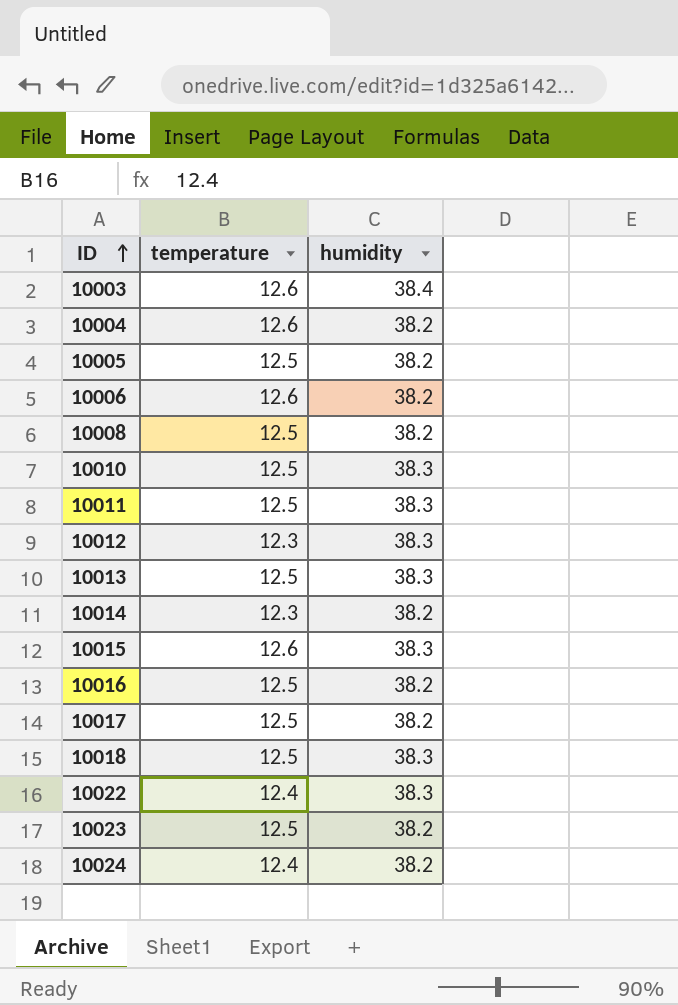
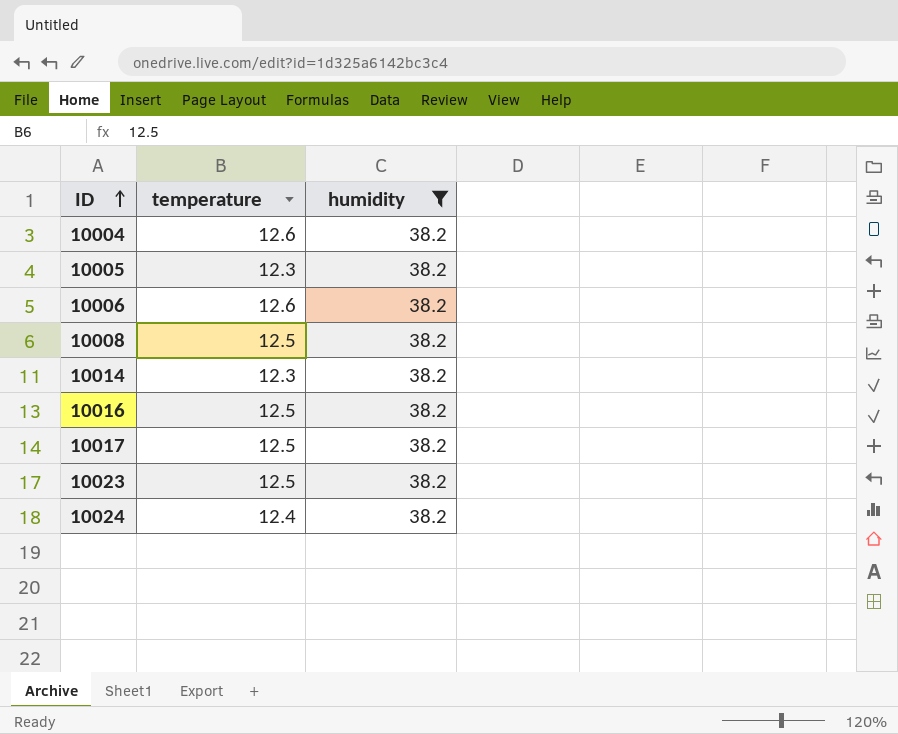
filter: none -> humidity = 38.2
10005 | temperature: 12.5 -> 12.3

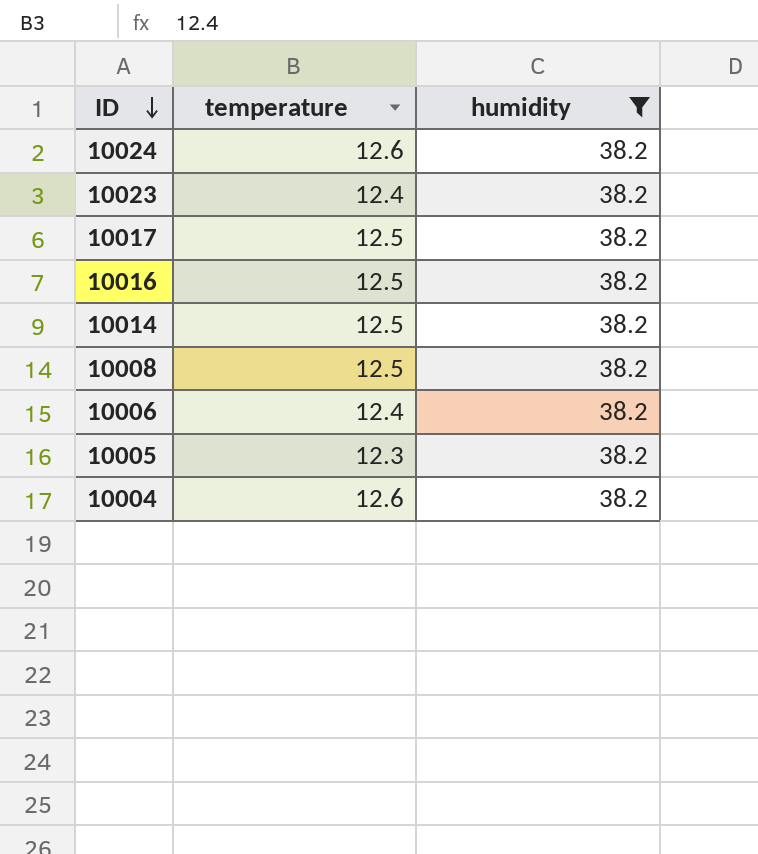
row order: ID ascending -> ID descending
10024 | temperature: 12.4 -> 12.6
10023 | temperature: 12.5 -> 12.4
10014 | temperature: 12.3 -> 12.5
10006 | temperature: 12.6 -> 12.4

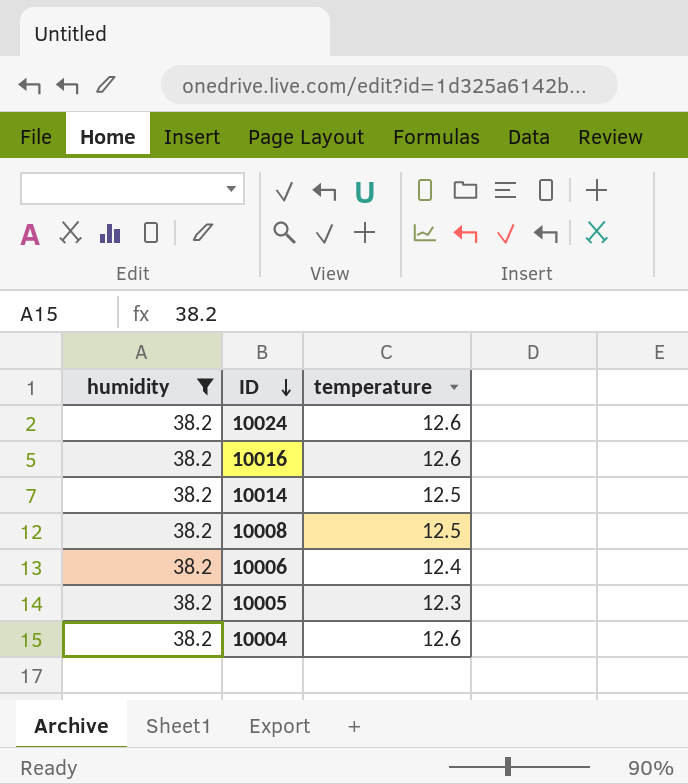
column humidity | position: 3 -> 1
row 10023: 12.4 | 38.2 -> none
row 10017: 12.5 | 38.2 -> none
10016 | temperature: 12.5 -> 12.6

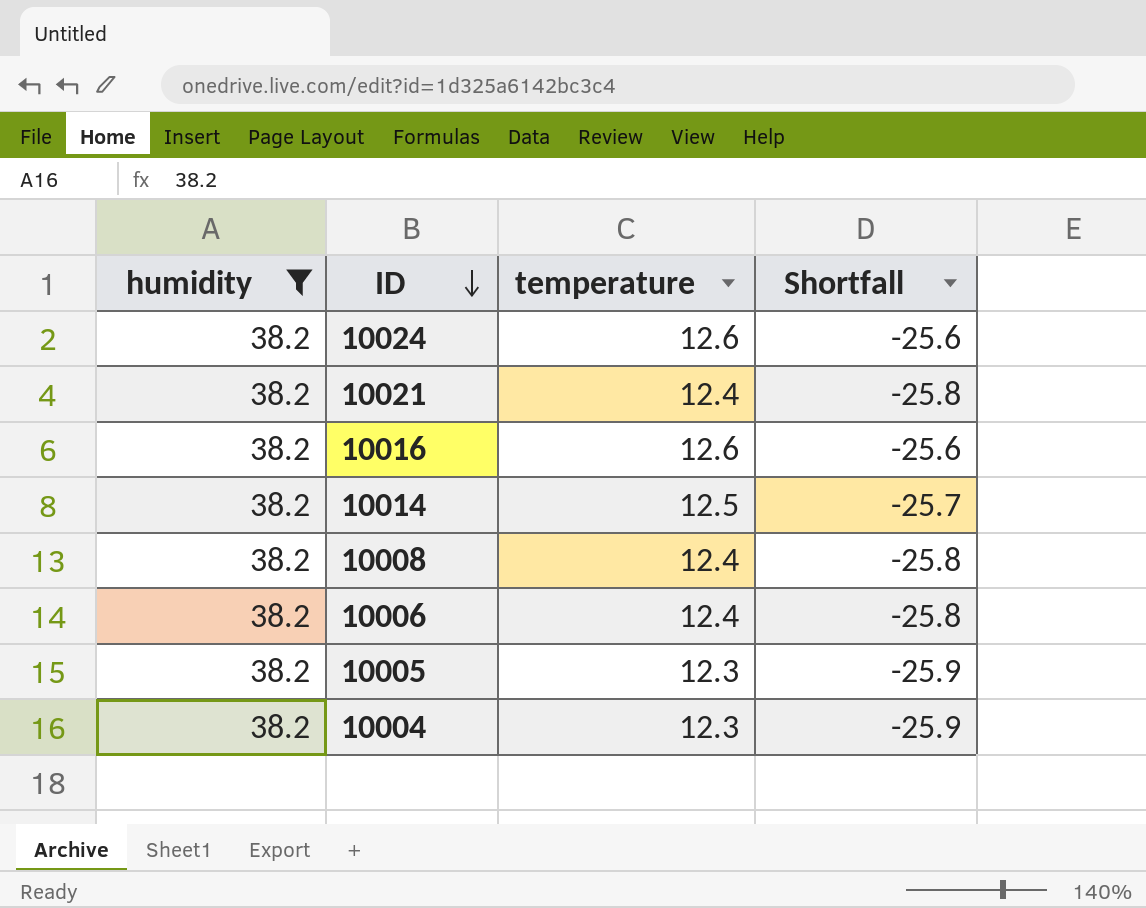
column Shortfall | formula: none -> [temperature] - [humidity]
row 10021: none -> 38.2 | 12.4 | -25.8
10008 | temperature: 12.5 -> 12.4
10004 | temperature: 12.6 -> 12.3

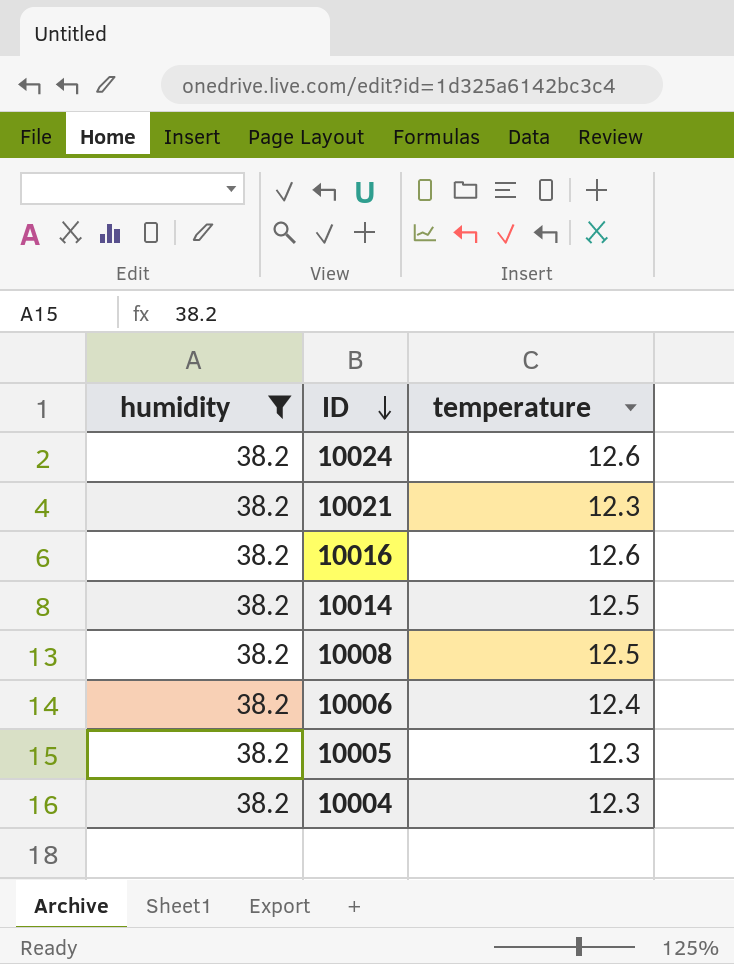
column Shortfall | formula: [temperature] - [humidity] -> none
10021 | temperature: 12.4 -> 12.3
10008 | temperature: 12.4 -> 12.5

